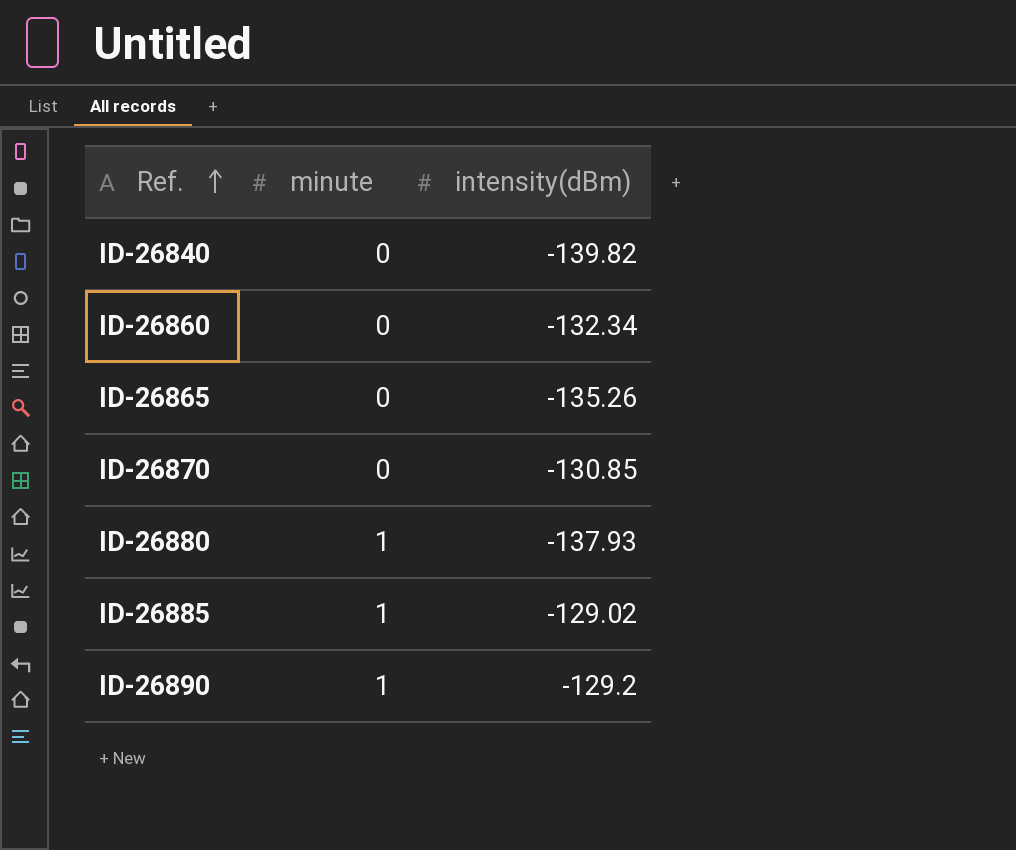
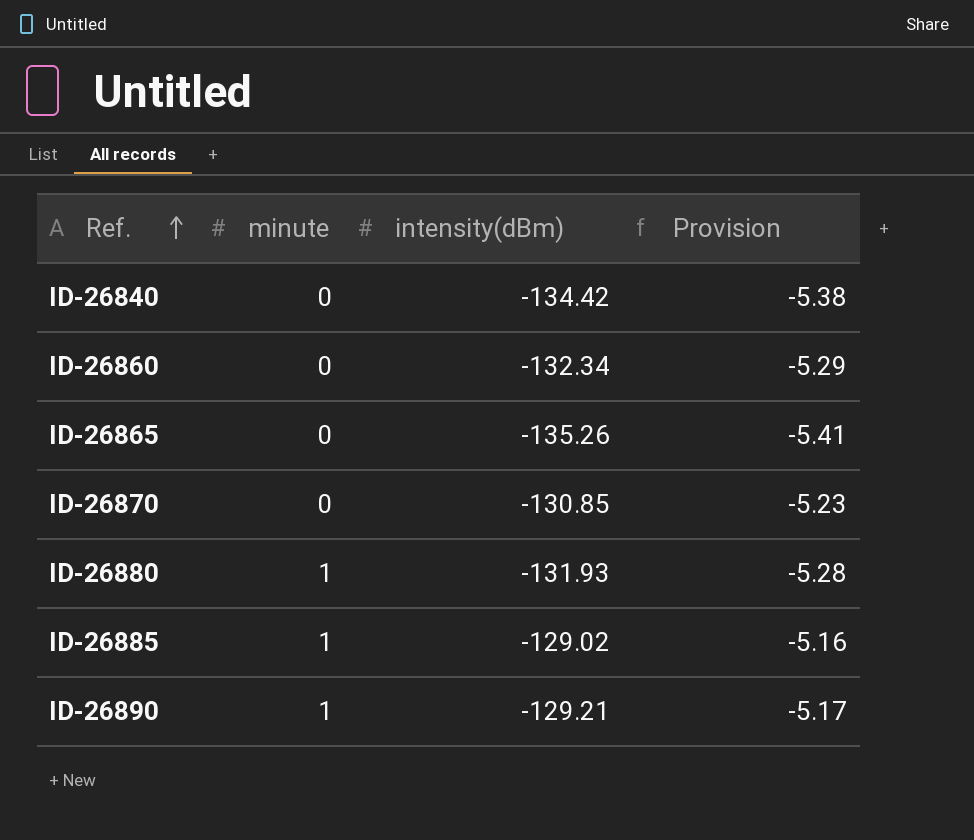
column Provision | formula: none -> [intensity(dBm)] * 0.04
ID-26840 | intensity(dBm): -139.82 -> -134.42
ID-26880 | intensity(dBm): -137.93 -> -131.93
ID-26890 | intensity(dBm): -129.2 -> -129.21

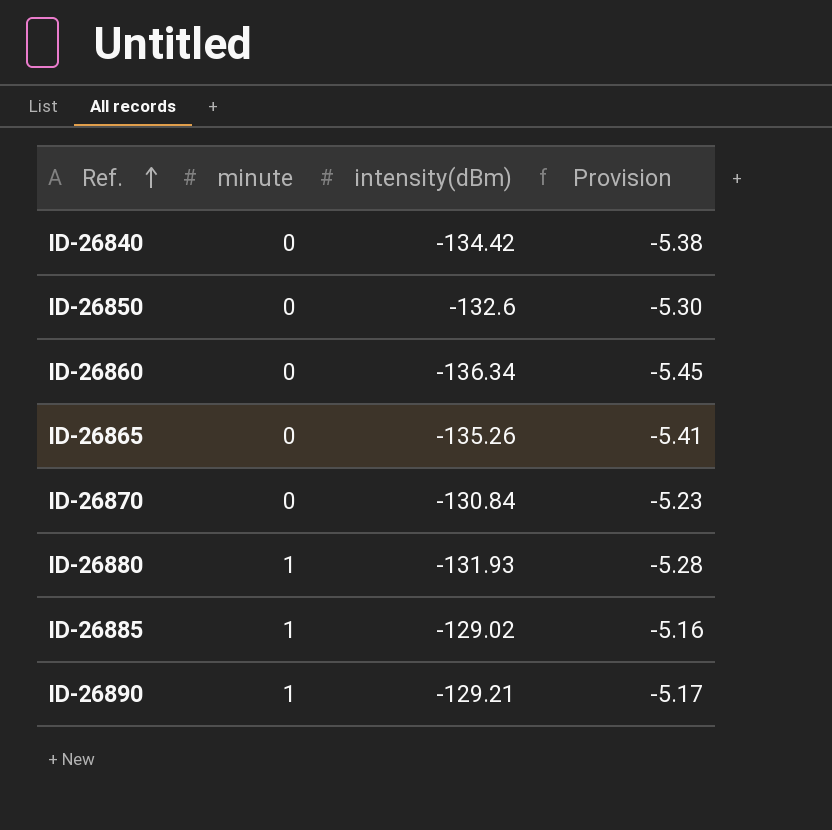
row ID-26850: none -> 0 | -132.6 | -5.30
ID-26860 | intensity(dBm): -132.34 -> -136.34
ID-26860 | Provision: -5.29 -> -5.45
ID-26870 | intensity(dBm): -130.85 -> -130.84

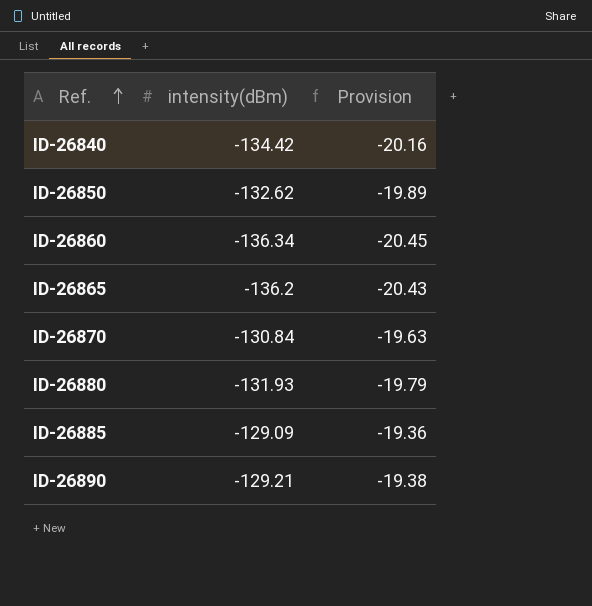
column minute | position: 2 -> none
column Provision | formula: [intensity(dBm)] * 0.04 -> [intensity(dBm)] * 0.15
ID-26850 | intensity(dBm): -132.6 -> -132.62
ID-26865 | intensity(dBm): -135.26 -> -136.2
ID-26885 | intensity(dBm): -129.02 -> -129.09

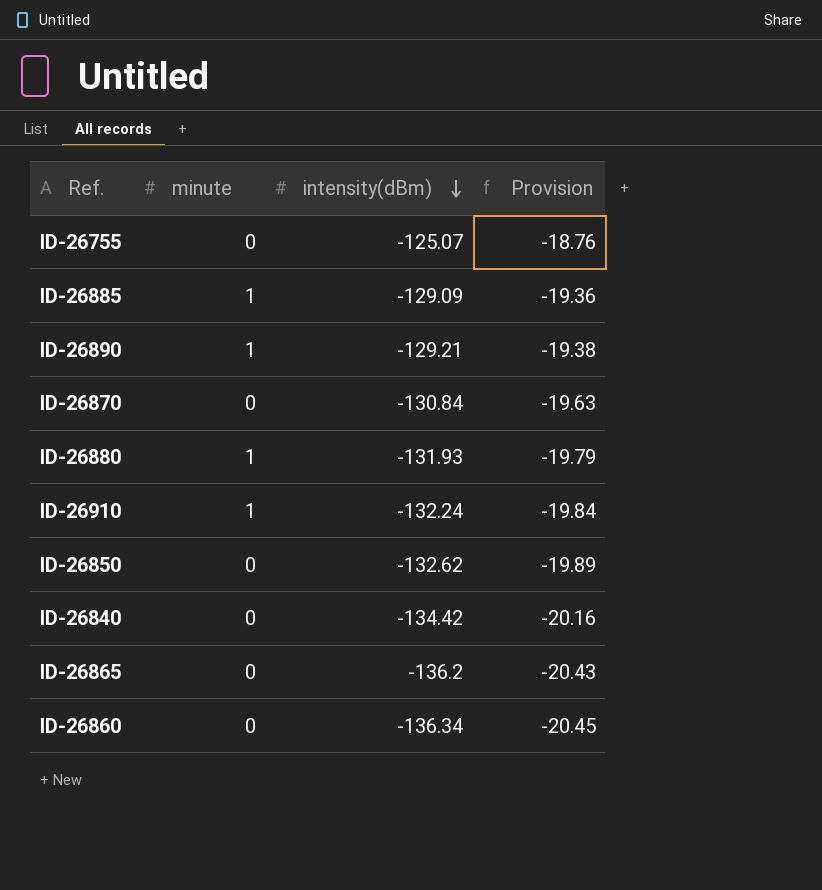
row order: Ref. ascending -> intensity(dBm) descending
column minute | position: none -> 2
row ID-26755: none -> 0 | -125.07 | -18.76
row ID-26910: none -> 1 | -132.24 | -19.84

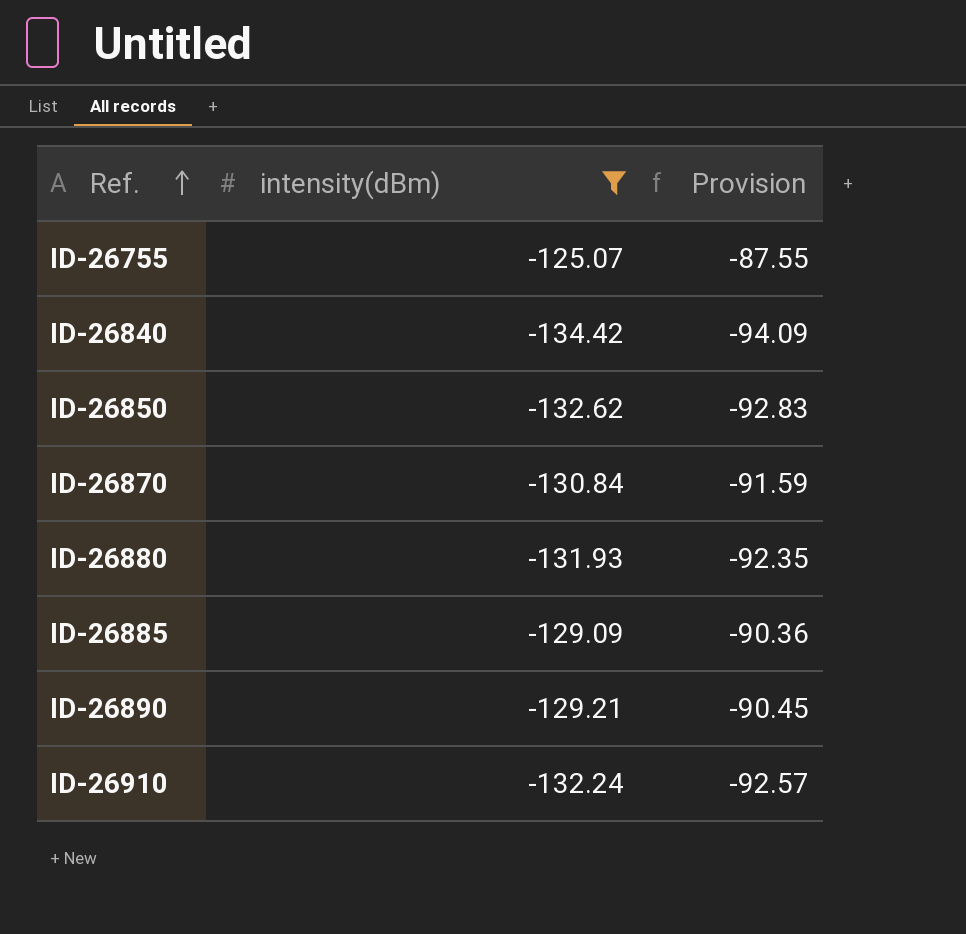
filter: none -> intensity(dBm) >= -134.42
row order: intensity(dBm) descending -> Ref. ascending
column minute | position: 2 -> none
column Provision | formula: [intensity(dBm)] * 0.15 -> [intensity(dBm)] * 0.7

